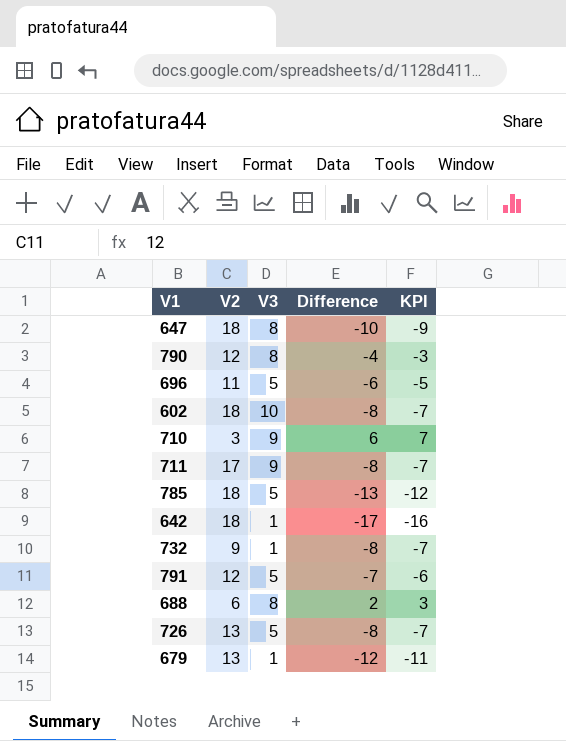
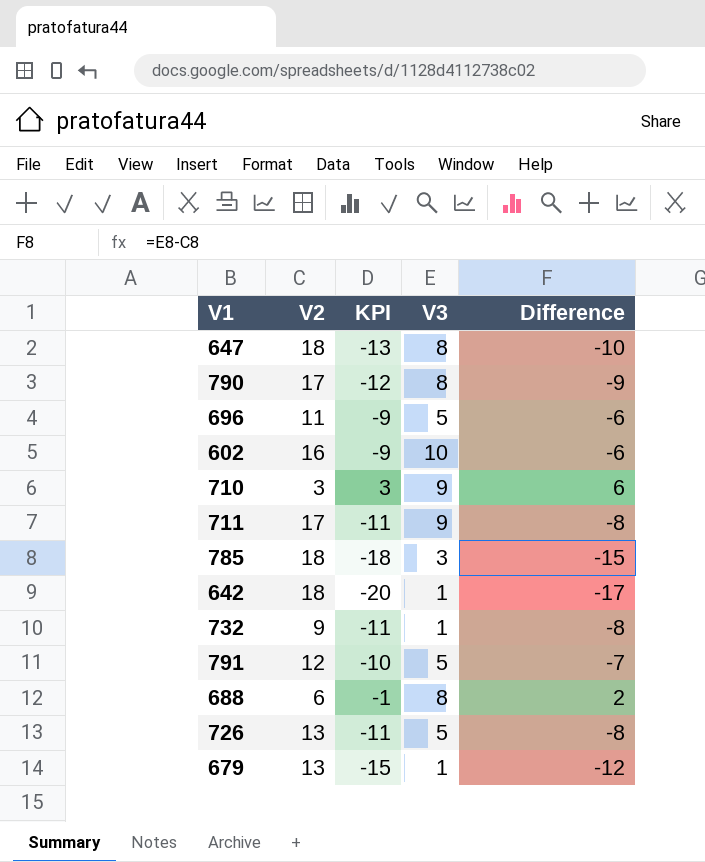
column KPI | formula: [Difference] + 1 -> [Difference] - 3
column KPI | position: 5 -> 3
790 | V2: 12 -> 17
790 | Difference: -4 -> -9
602 | V2: 18 -> 16
602 | Difference: -8 -> -6
785 | V3: 5 -> 3
785 | Difference: -13 -> -15

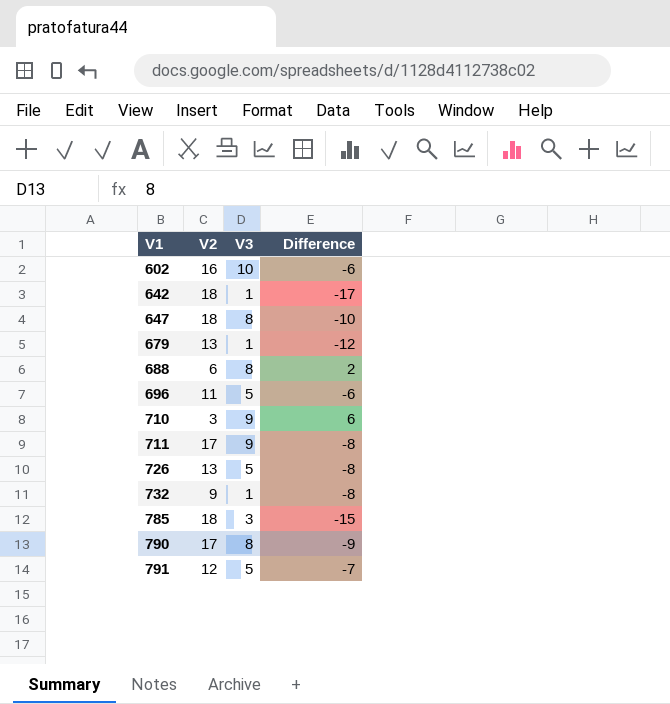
row order: none -> V1 ascending
column KPI | formula: [Difference] - 3 -> none

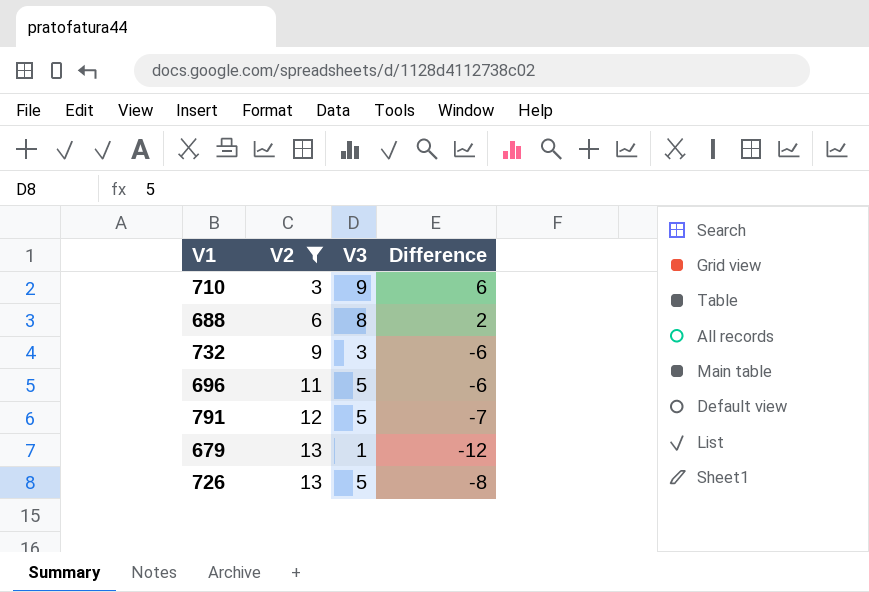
filter: none -> V2 <= 13
row order: V1 ascending -> V2 ascending
732 | V3: 1 -> 3
732 | Difference: -8 -> -6

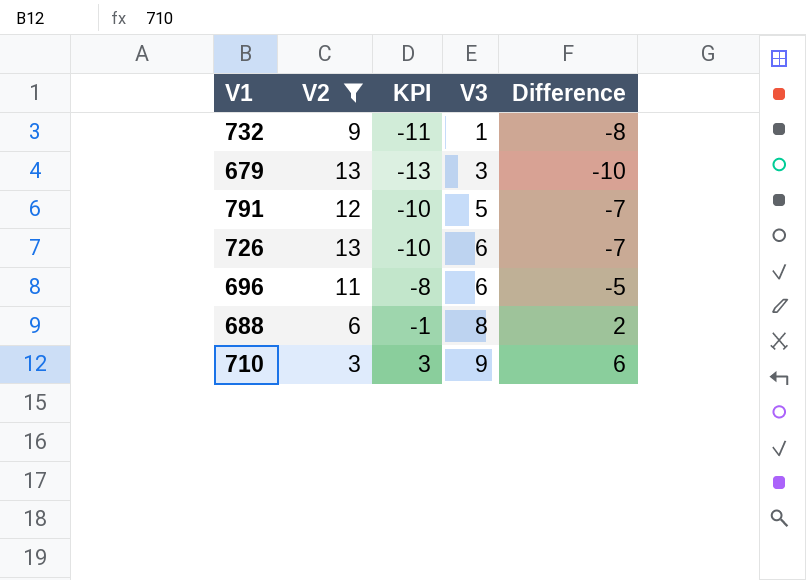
row order: V2 ascending -> V3 ascending
column KPI | formula: none -> [Difference] - 3
732 | V3: 3 -> 1
732 | Difference: -6 -> -8
679 | V3: 1 -> 3
679 | Difference: -12 -> -10
726 | V3: 5 -> 6
726 | Difference: -8 -> -7
696 | V3: 5 -> 6
696 | Difference: -6 -> -5

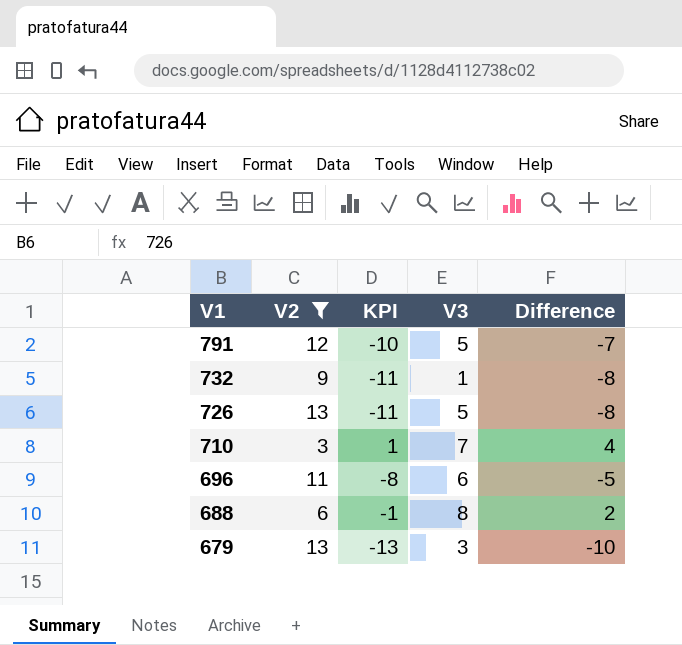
row order: V3 ascending -> V1 descending
726 | KPI: -10 -> -11
726 | V3: 6 -> 5
726 | Difference: -7 -> -8
710 | KPI: 3 -> 1
710 | V3: 9 -> 7
710 | Difference: 6 -> 4

